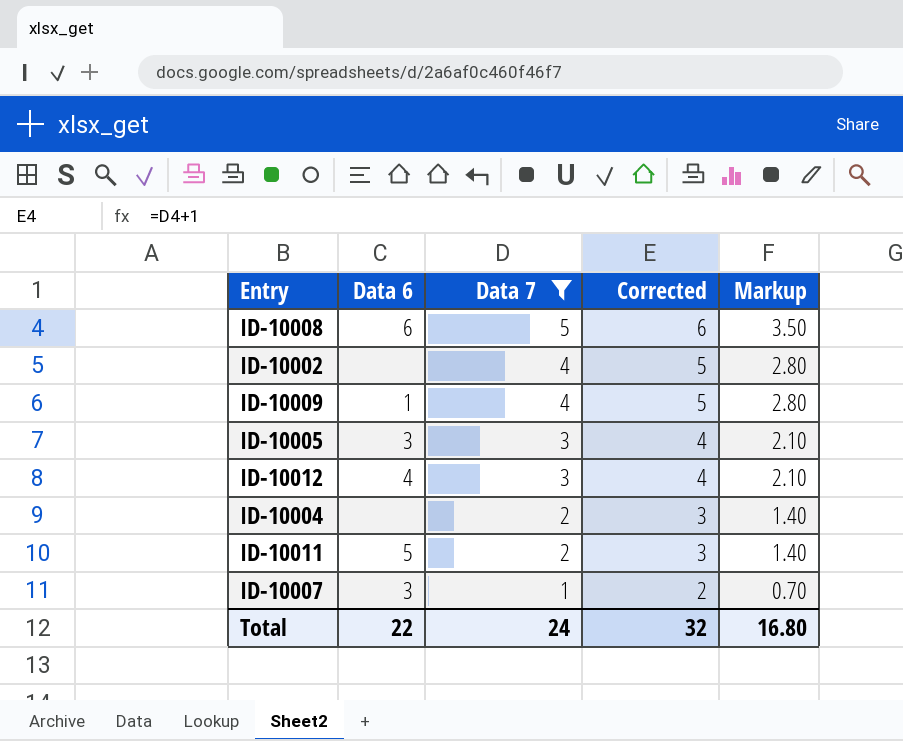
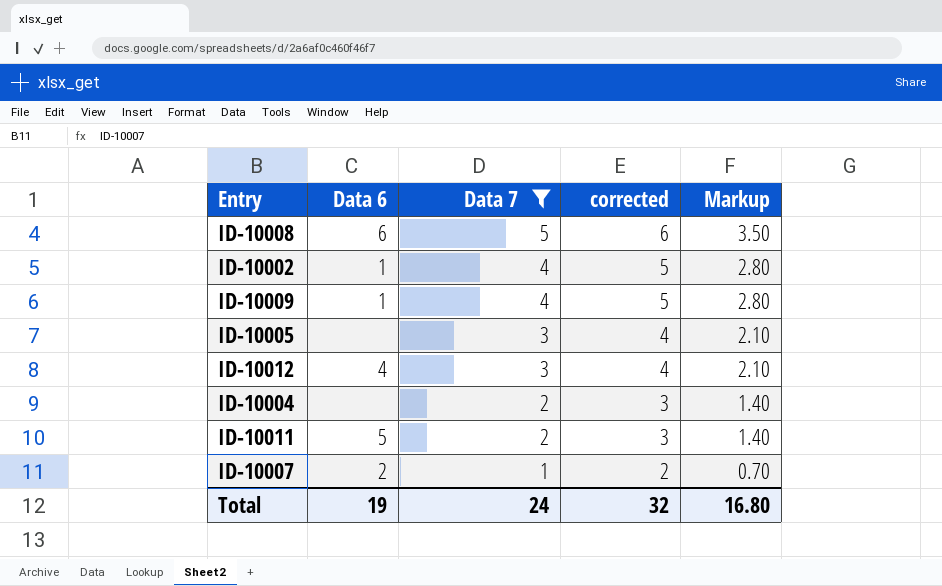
column name: Corrected -> corrected
ID-10002 | Data 6: none -> 1
ID-10005 | Data 6: 3 -> none
ID-10007 | Data 6: 3 -> 2
Total | Data 6: 22 -> 19

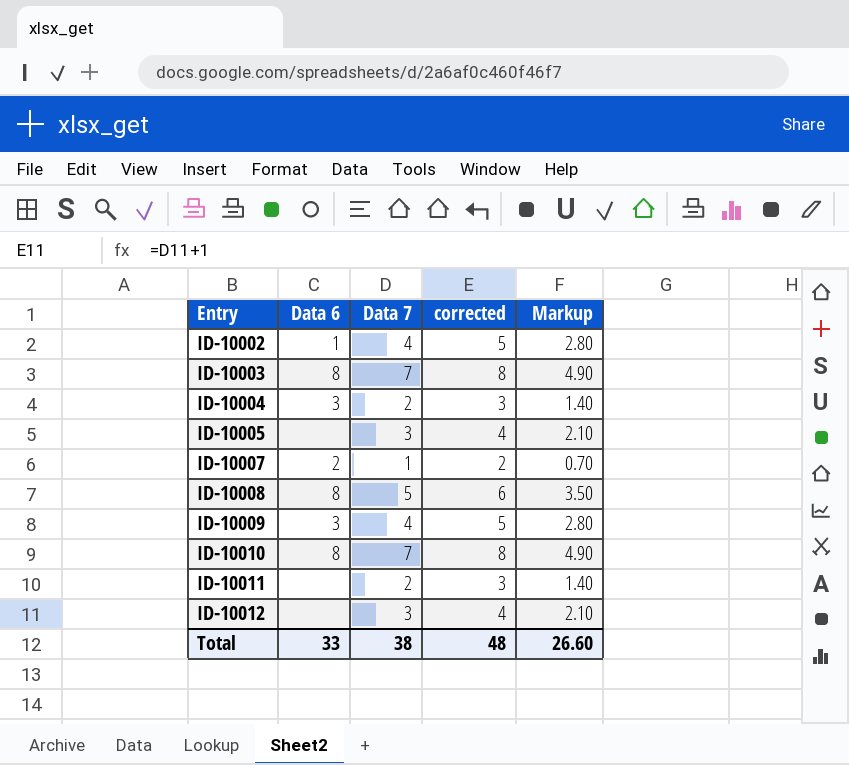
filter: Data 7 != 7 -> none
row order: Data 7 descending -> Entry ascending
ID-10004 | Data 6: none -> 3
ID-10008 | Data 6: 6 -> 8
ID-10009 | Data 6: 1 -> 3
ID-10011 | Data 6: 5 -> none
ID-10012 | Data 6: 4 -> none
Total | Data 6: 19 -> 33
Total | Data 7: 24 -> 38
Total | corrected: 32 -> 48
Total | Markup: 16.80 -> 26.60

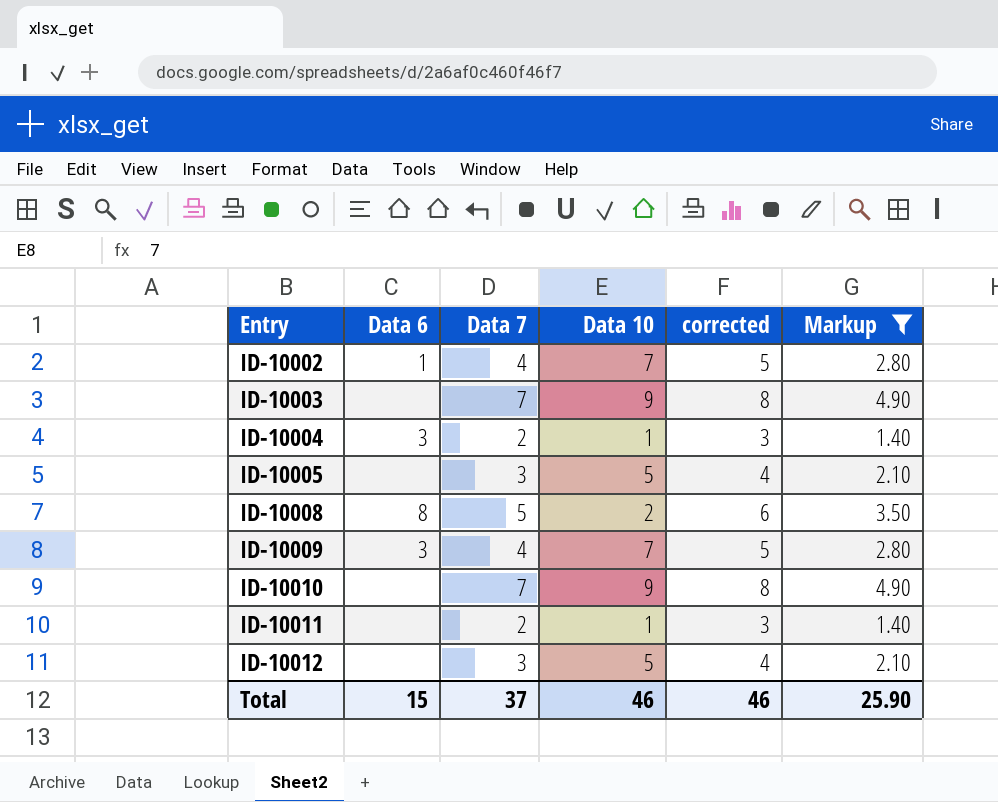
filter: none -> Markup != 0.70
column Data 10 | position: none -> 4
ID-10003 | Data 6: 8 -> none
ID-10010 | Data 6: 8 -> none
Total | Data 6: 33 -> 15
Total | Data 7: 38 -> 37
Total | corrected: 48 -> 46
Total | Markup: 26.60 -> 25.90

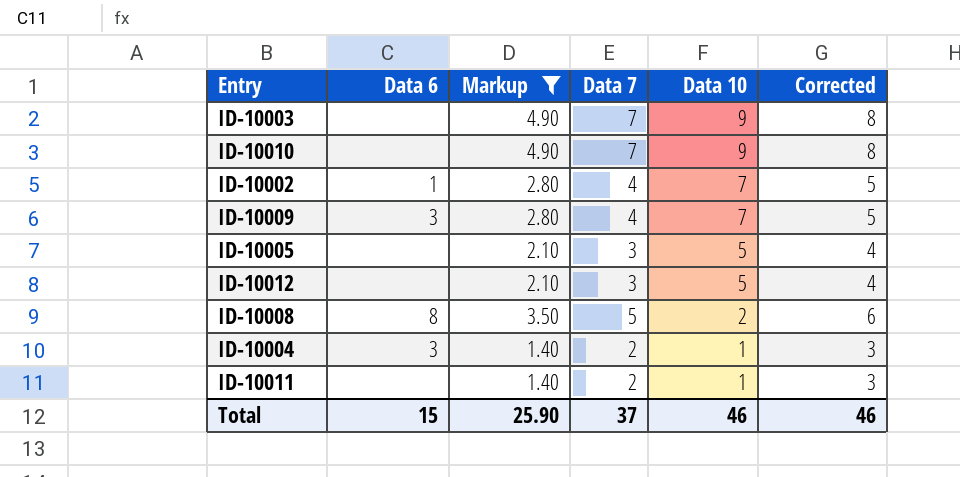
row order: Entry ascending -> Data 10 descending
column Markup | position: 6 -> 3
column name: corrected -> Corrected

